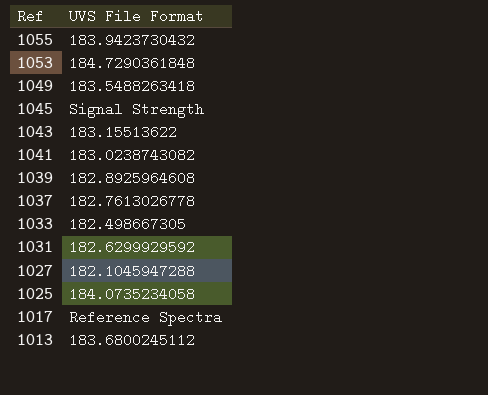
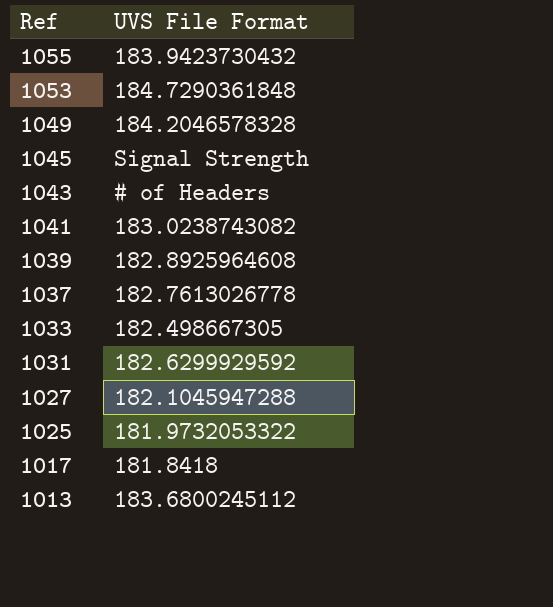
1049 | UVS File Format: 183.5488263418 -> 184.2046578328
1043 | UVS File Format: 183.15513622 -> # of Headers
1025 | UVS File Format: 184.0735234058 -> 181.9732053322
1017 | UVS File Format: Reference Spectra -> 181.8418

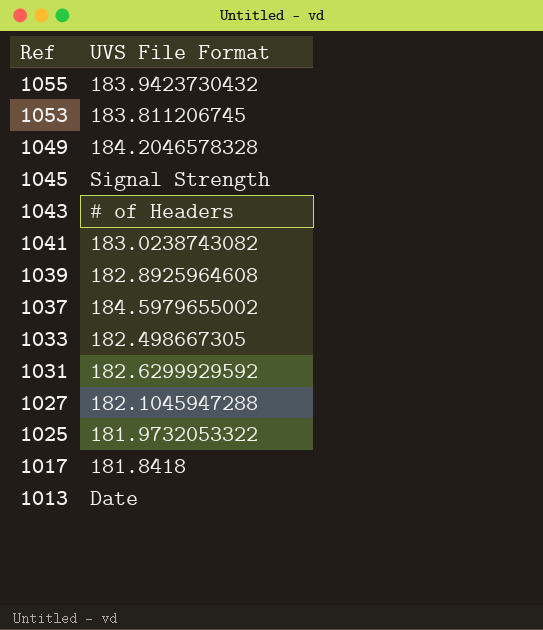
1053 | UVS File Format: 184.7290361848 -> 183.811206745
1037 | UVS File Format: 182.7613026778 -> 184.5979655002
1013 | UVS File Format: 183.6800245112 -> Date

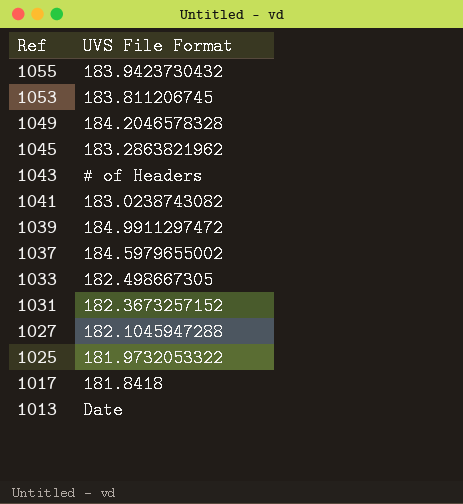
1045 | UVS File Format: Signal Strength -> 183.2863821962
1039 | UVS File Format: 182.8925964608 -> 184.9911297472
1031 | UVS File Format: 182.6299929592 -> 182.3673257152

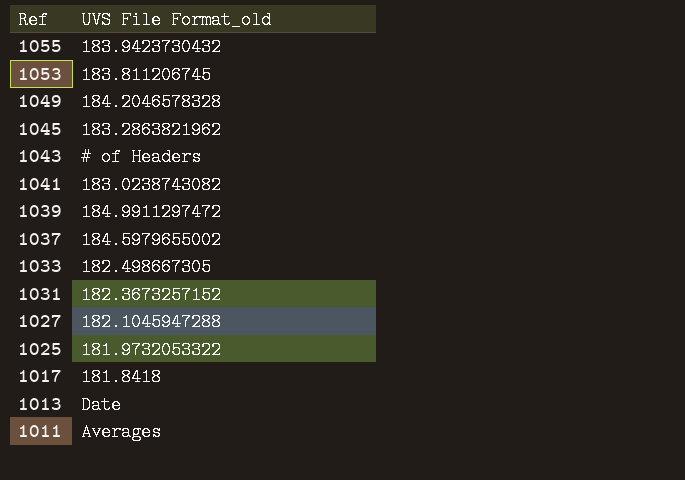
column name: UVS File Format -> UVS File Format_old
row 1011: none -> Averages

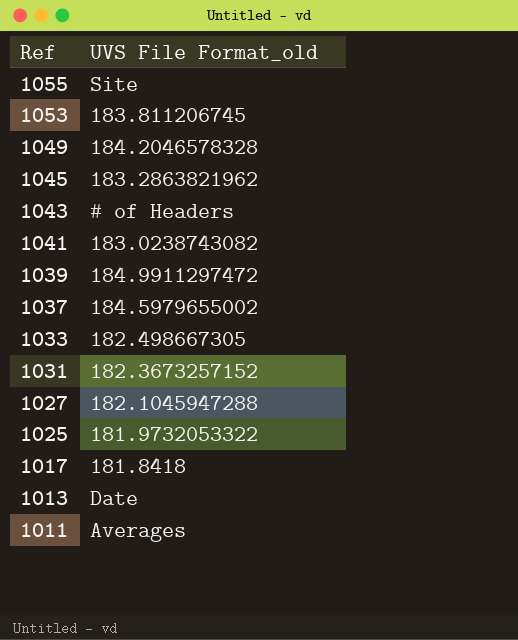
1055 | UVS File Format_old: 183.9423730432 -> Site

